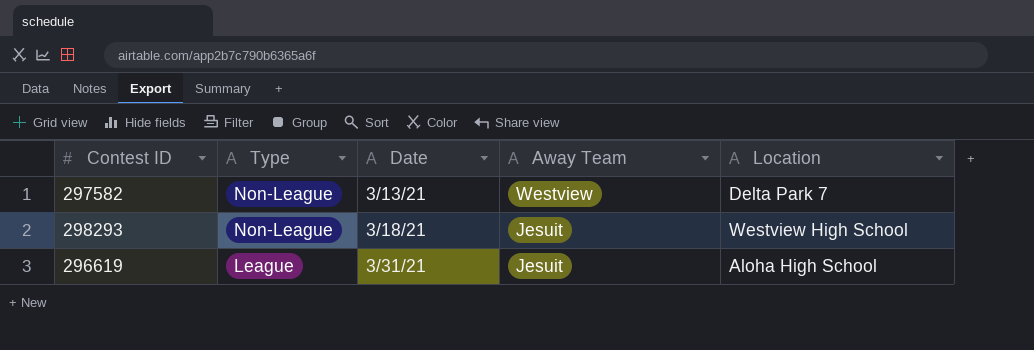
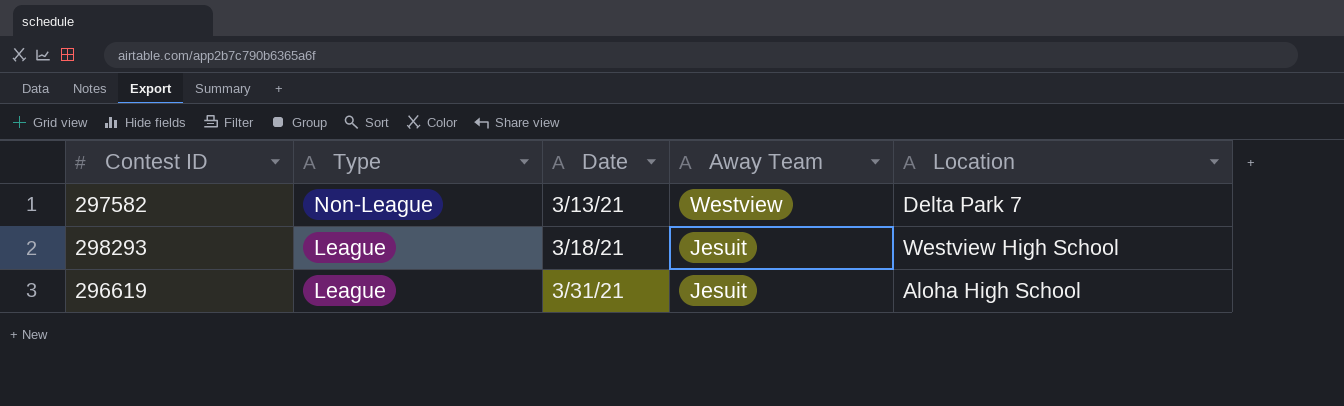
298293 | Type: Non-League -> League

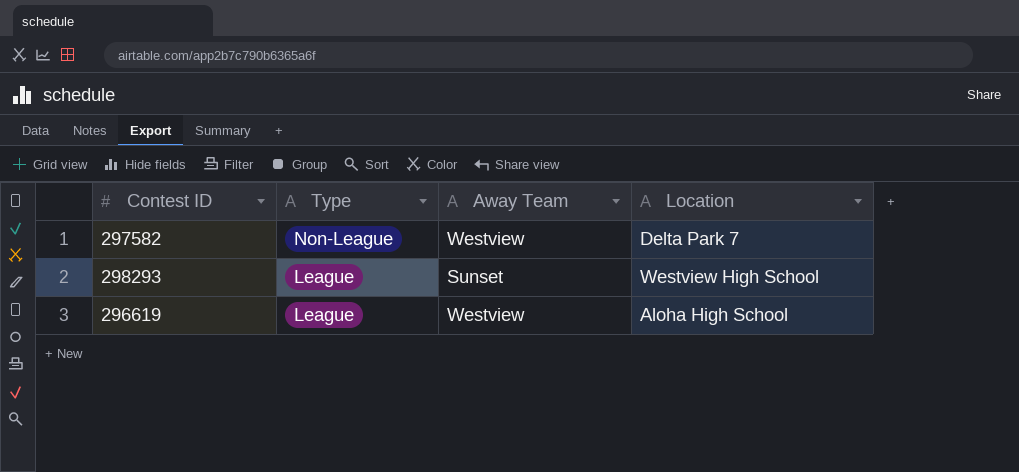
column Date | position: 3 -> none
298293 | Away Team: Jesuit -> Sunset
296619 | Away Team: Jesuit -> Westview

